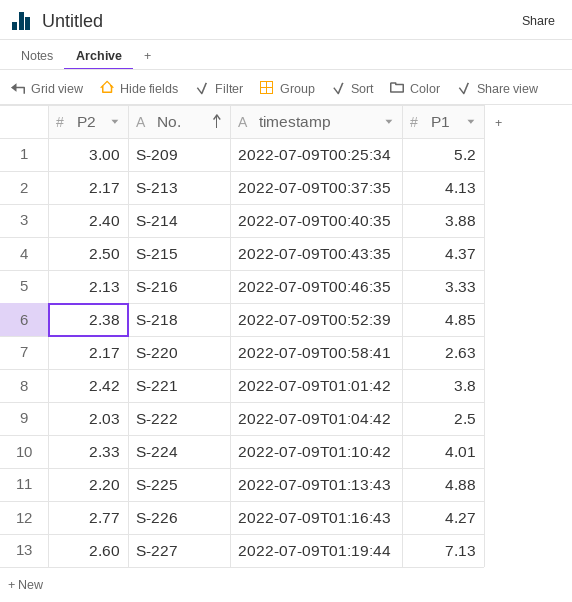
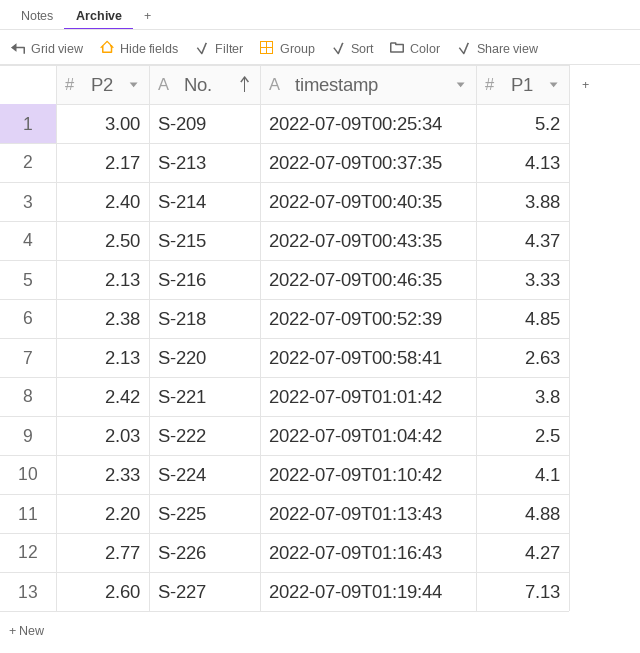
S-220 | P2: 2.17 -> 2.13
S-224 | P1: 4.01 -> 4.1

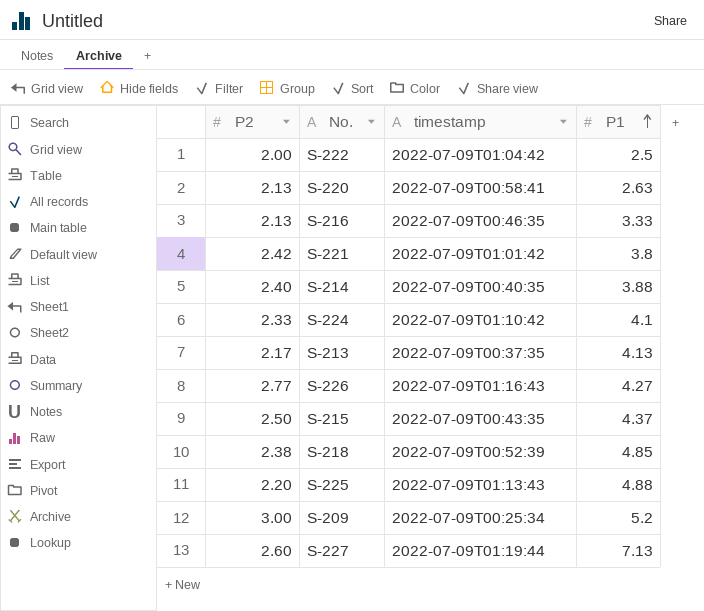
row order: No. ascending -> P1 ascending
S-222 | P2: 2.03 -> 2.00

